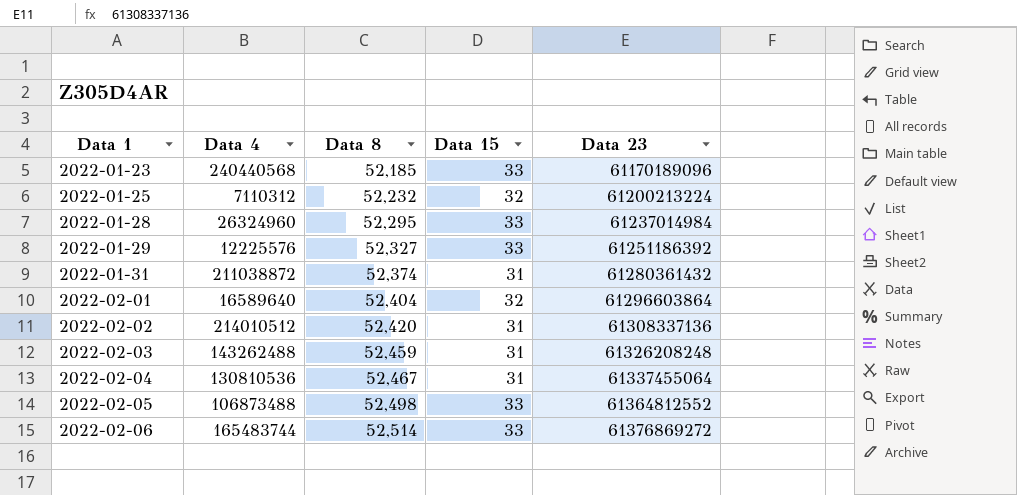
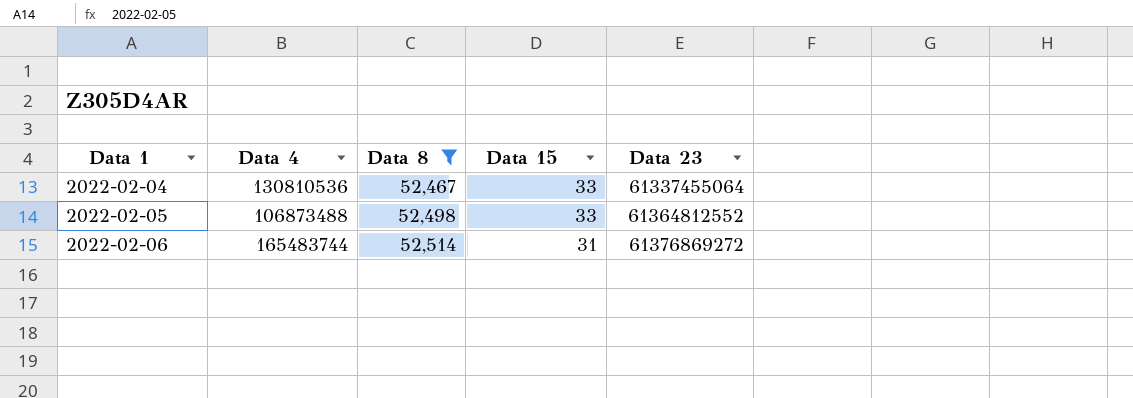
filter: none -> Data 8 >= 52,467
2022-02-04 | Data 15: 31 -> 33
2022-02-06 | Data 15: 33 -> 31

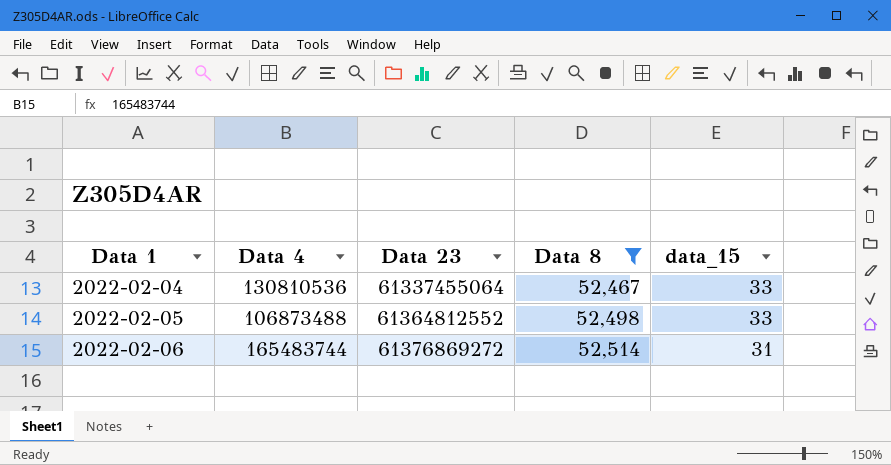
column Data 23 | position: 5 -> 3
column name: Data 15 -> data_15

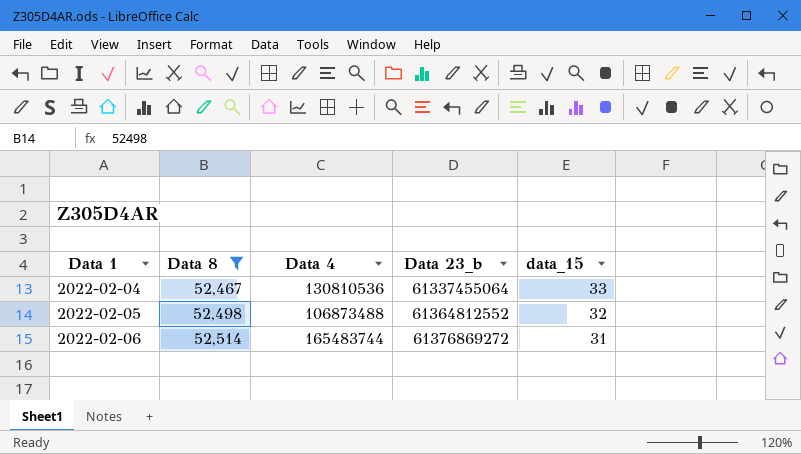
column Data 8 | position: 4 -> 2
column name: Data 23 -> Data 23_b
2022-02-05 | data_15: 33 -> 32

